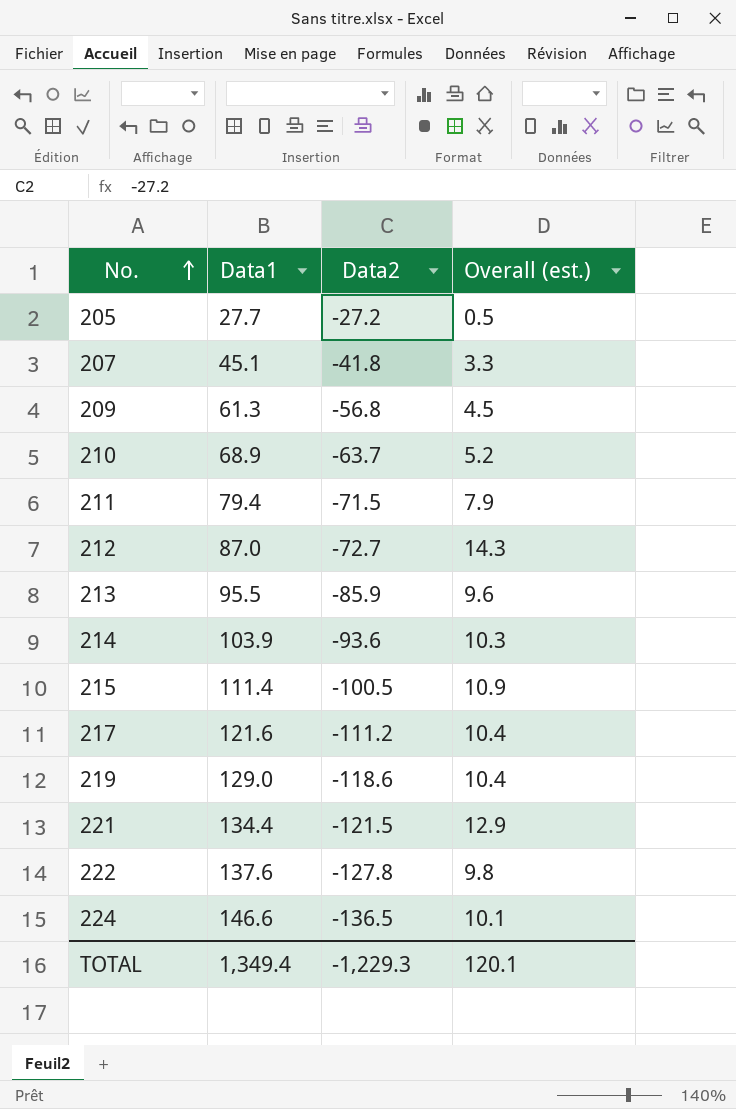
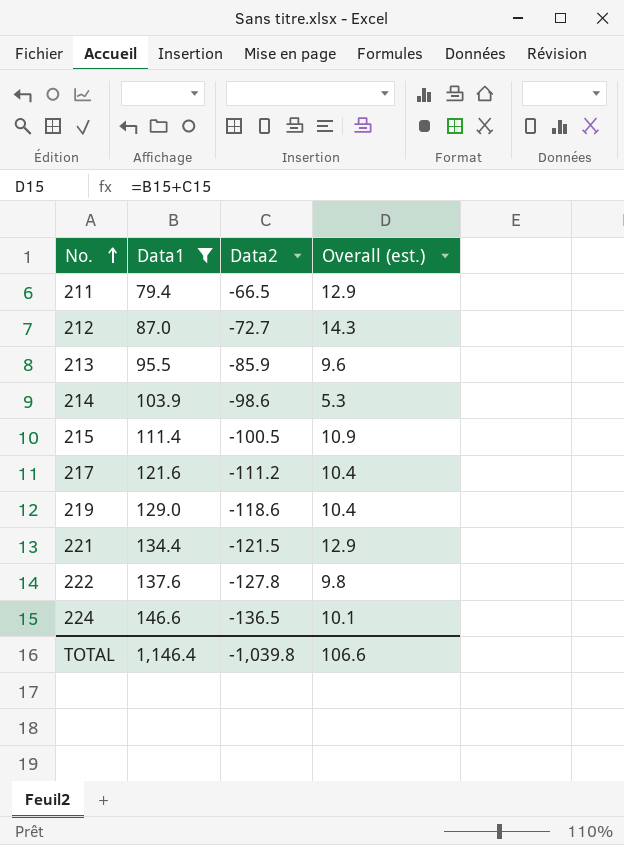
filter: none -> Data1 >= 79.4
211 | Data2: -71.5 -> -66.5
211 | Overall (est.): 7.9 -> 12.9
214 | Data2: -93.6 -> -98.6
214 | Overall (est.): 10.3 -> 5.3
TOTAL | Data1: 1,349.4 -> 1,146.4
TOTAL | Data2: -1,229.3 -> -1,039.8
TOTAL | Overall (est.): 120.1 -> 106.6

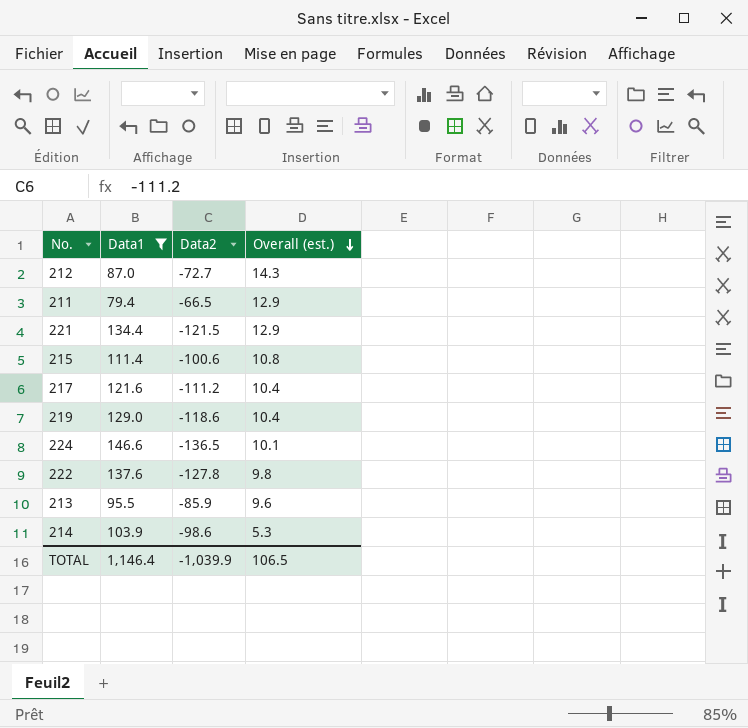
row order: No. ascending -> Overall (est.) descending
215 | Data2: -100.5 -> -100.6
215 | Overall (est.): 10.9 -> 10.8
TOTAL | Data2: -1,039.8 -> -1,039.9
TOTAL | Overall (est.): 106.6 -> 106.5

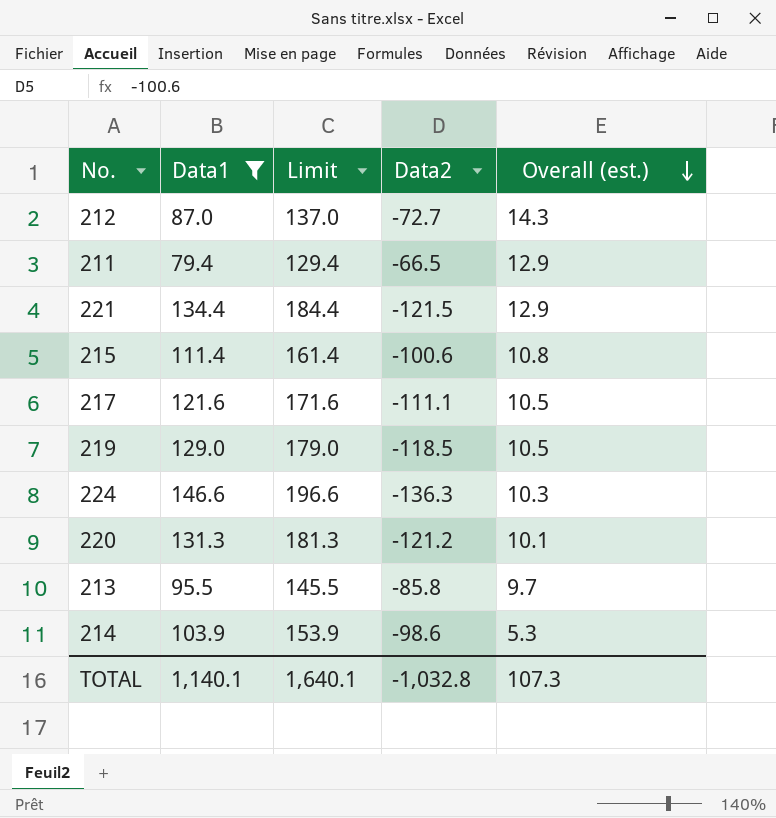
column Limit | formula: none -> [Data1] + 50
row 222: 137.6 | -127.8 | 9.8 -> none
217 | Data2: -111.2 -> -111.1
217 | Overall (est.): 10.4 -> 10.5
219 | Data2: -118.6 -> -118.5
219 | Overall (est.): 10.4 -> 10.5
224 | Data2: -136.5 -> -136.3
224 | Overall (est.): 10.1 -> 10.3
row 220: none -> 131.3 | 181.3 | -121.2 | 10.1
213 | Data2: -85.9 -> -85.8
213 | Overall (est.): 9.6 -> 9.7
TOTAL | Data1: 1,146.4 -> 1,140.1
TOTAL | Data2: -1,039.9 -> -1,032.8
TOTAL | Overall (est.): 106.5 -> 107.3

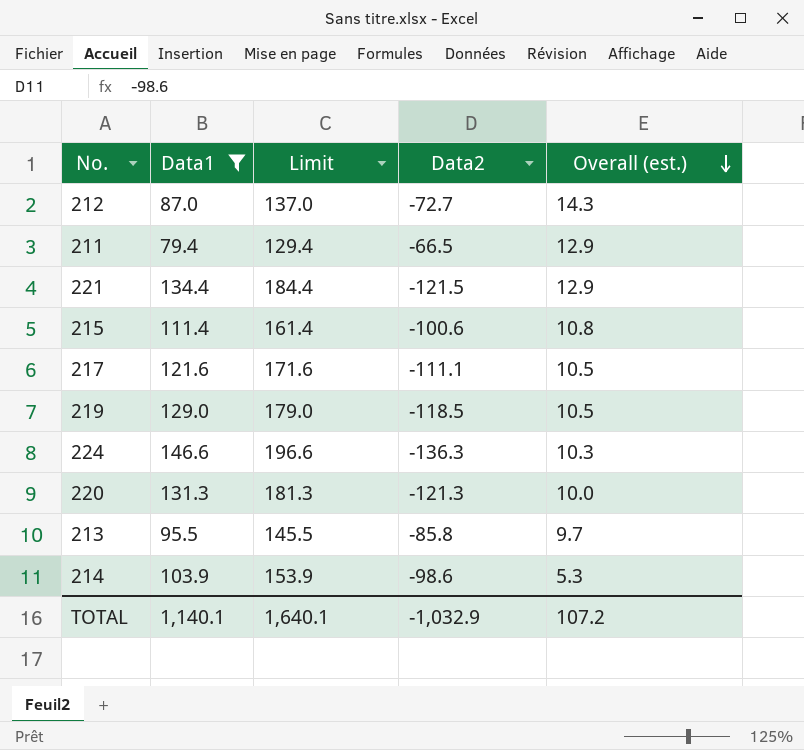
220 | Data2: -121.2 -> -121.3
220 | Overall (est.): 10.1 -> 10.0
TOTAL | Data2: -1,032.8 -> -1,032.9
TOTAL | Overall (est.): 107.3 -> 107.2

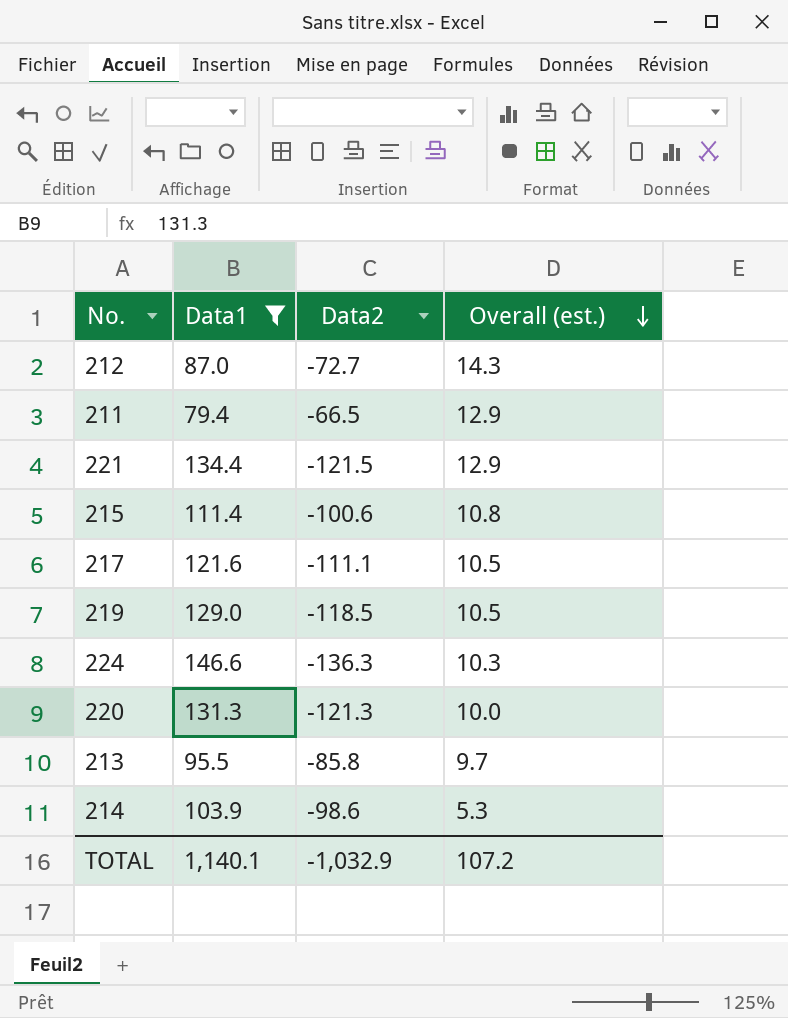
column Limit | formula: [Data1] + 50 -> none

